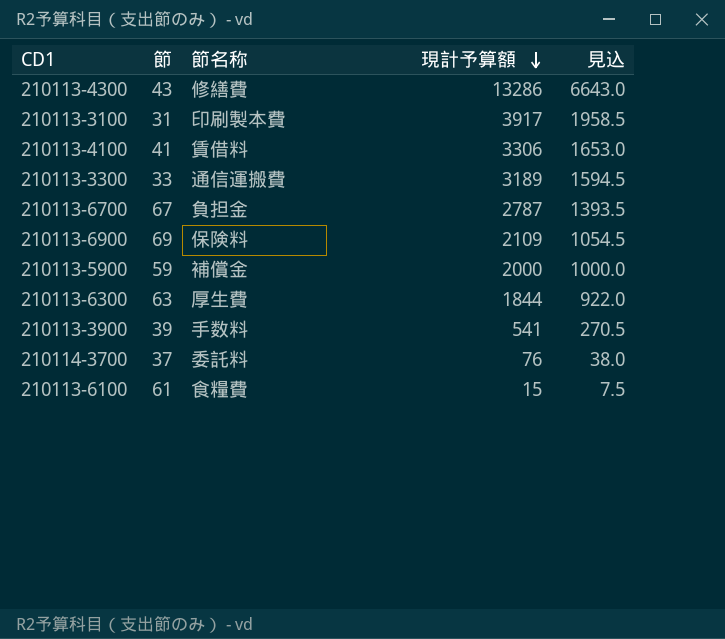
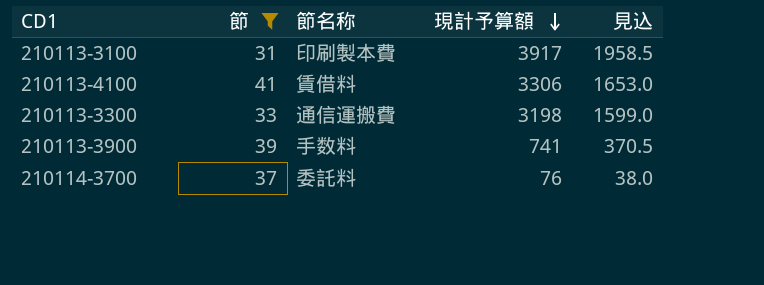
filter: none -> 節 <= 41
210113-3300 | 現計予算額: 3189 -> 3198
210113-3300 | 見込: 1594.5 -> 1599.0
210113-3900 | 現計予算額: 541 -> 741
210113-3900 | 見込: 270.5 -> 370.5

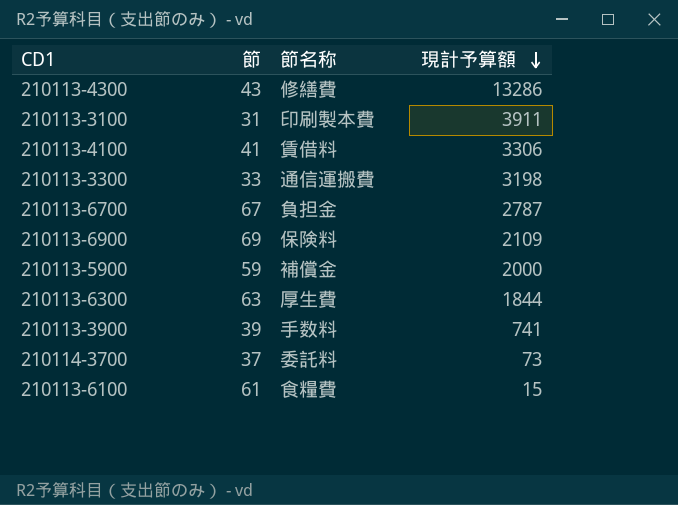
filter: 節 <= 41 -> none
column 見込 | formula: [現計予算額] * 0.5 -> none
210113-3100 | 現計予算額: 3917 -> 3911
210114-3700 | 現計予算額: 76 -> 73

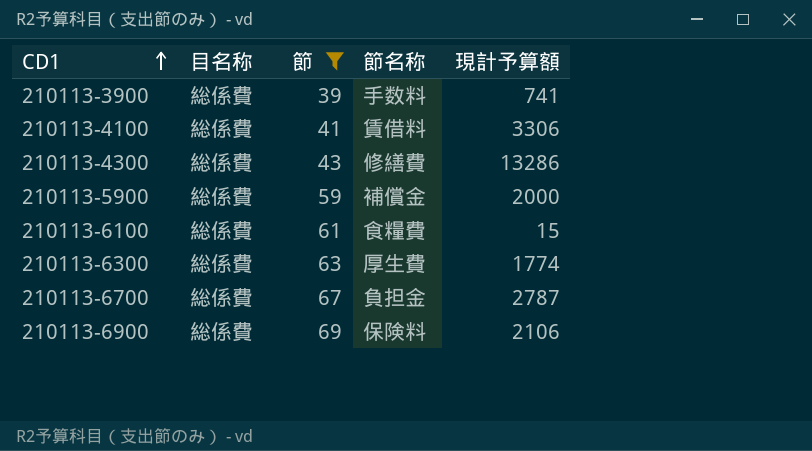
filter: none -> 節 >= 39
row order: 現計予算額 descending -> CD1 ascending
column 目名称 | position: none -> 2
210113-6300 | 現計予算額: 1844 -> 1774
210113-6900 | 現計予算額: 2109 -> 2106

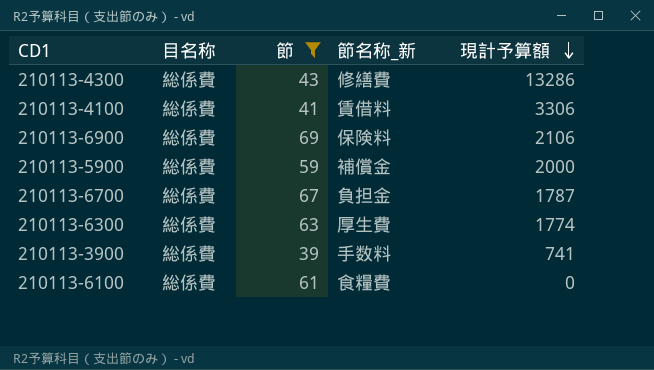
row order: CD1 ascending -> 現計予算額 descending
column name: 節名称 -> 節名称_新
210113-6700 | 現計予算額: 2787 -> 1787
210113-6100 | 現計予算額: 15 -> 0

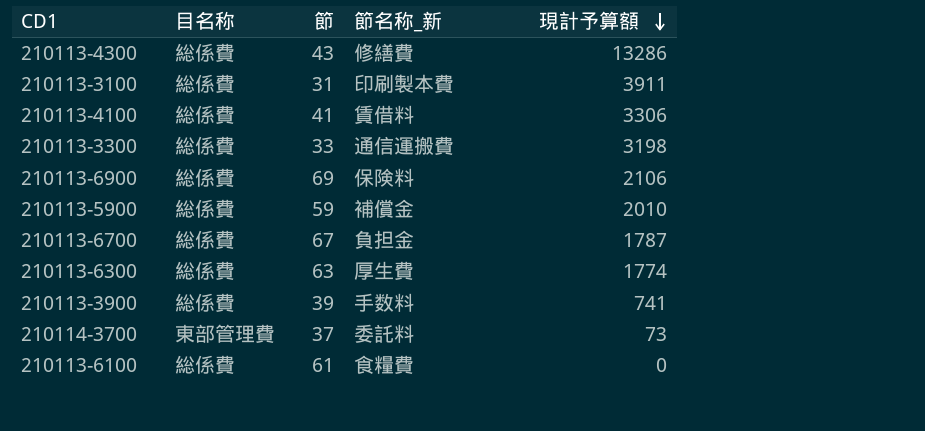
filter: 節 >= 39 -> none
210113-5900 | 現計予算額: 2000 -> 2010

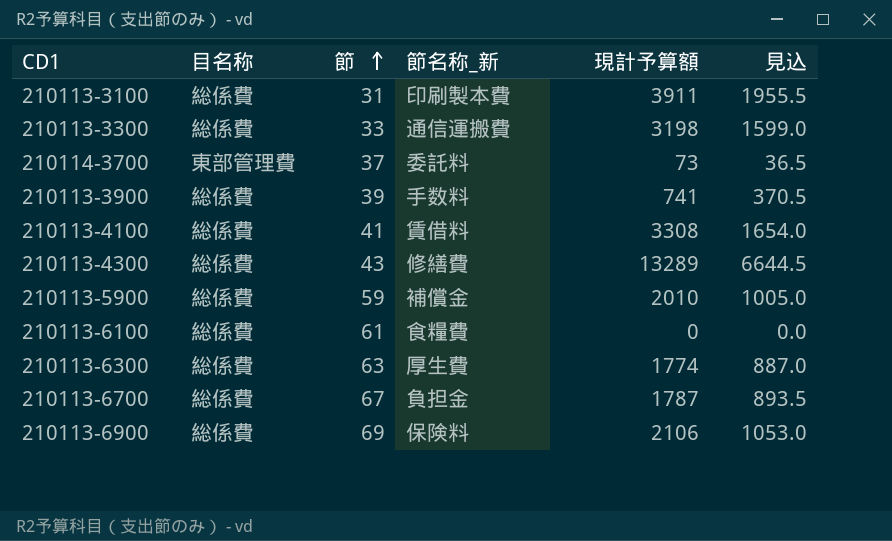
row order: 現計予算額 descending -> 節 ascending
column 見込 | formula: none -> [現計予算額] * 0.5
210113-4100 | 現計予算額: 3306 -> 3308
210113-4300 | 現計予算額: 13286 -> 13289

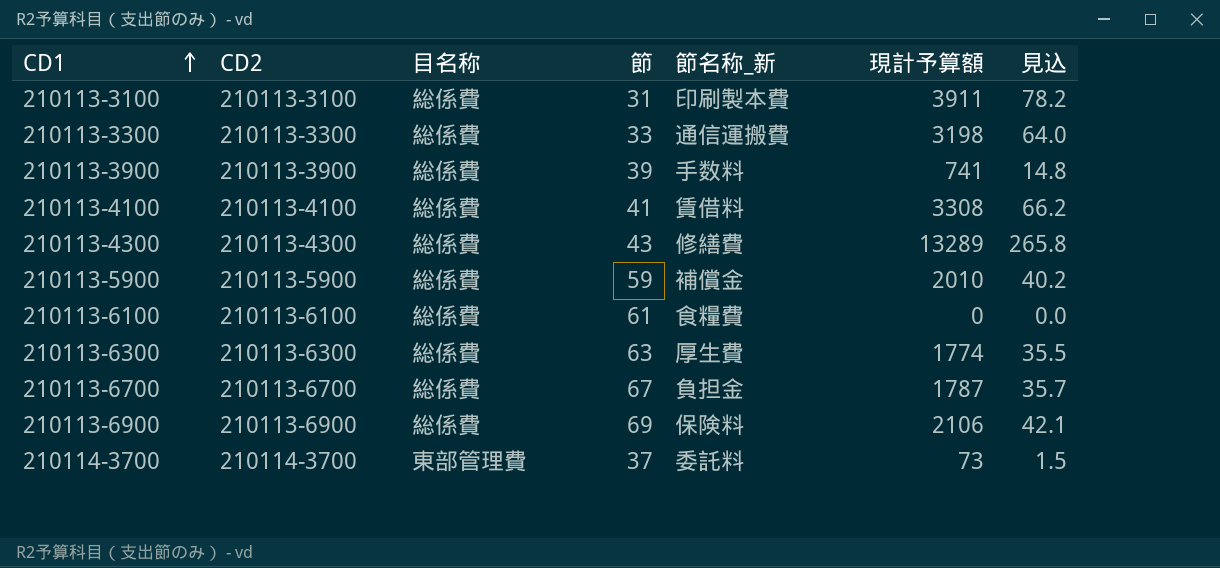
row order: 節 ascending -> CD1 ascending
column CD2 | position: none -> 2
column 見込 | formula: [現計予算額] * 0.5 -> [現計予算額] * 0.02

